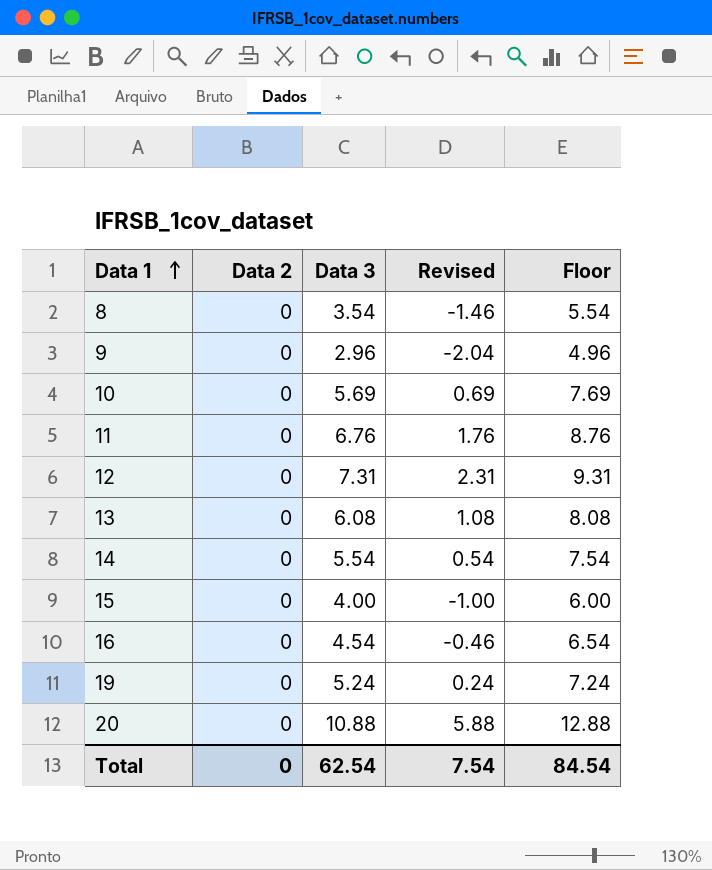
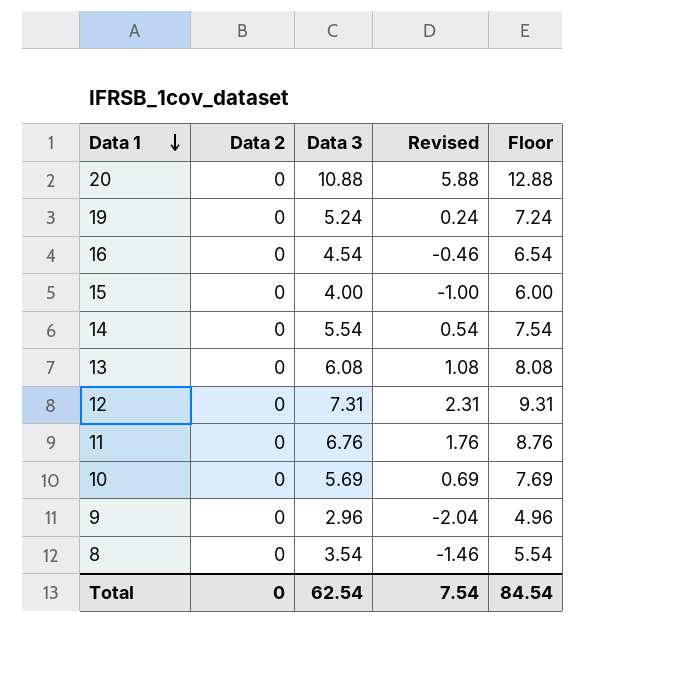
row order: Data 1 ascending -> Data 1 descending

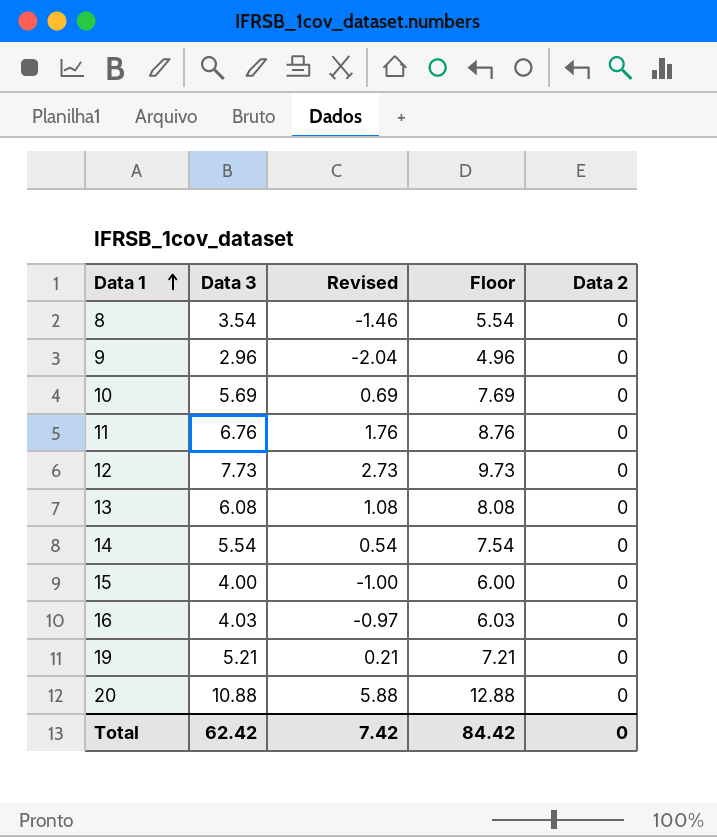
row order: Data 1 descending -> Data 1 ascending
column Data 2 | position: 2 -> 5
12 | Data 3: 7.31 -> 7.73
12 | Revised: 2.31 -> 2.73
12 | Floor: 9.31 -> 9.73
16 | Data 3: 4.54 -> 4.03
16 | Revised: -0.46 -> -0.97
16 | Floor: 6.54 -> 6.03
19 | Data 3: 5.24 -> 5.21
19 | Revised: 0.24 -> 0.21
19 | Floor: 7.24 -> 7.21
Total | Data 3: 62.54 -> 62.42
Total | Revised: 7.54 -> 7.42
Total | Floor: 84.54 -> 84.42

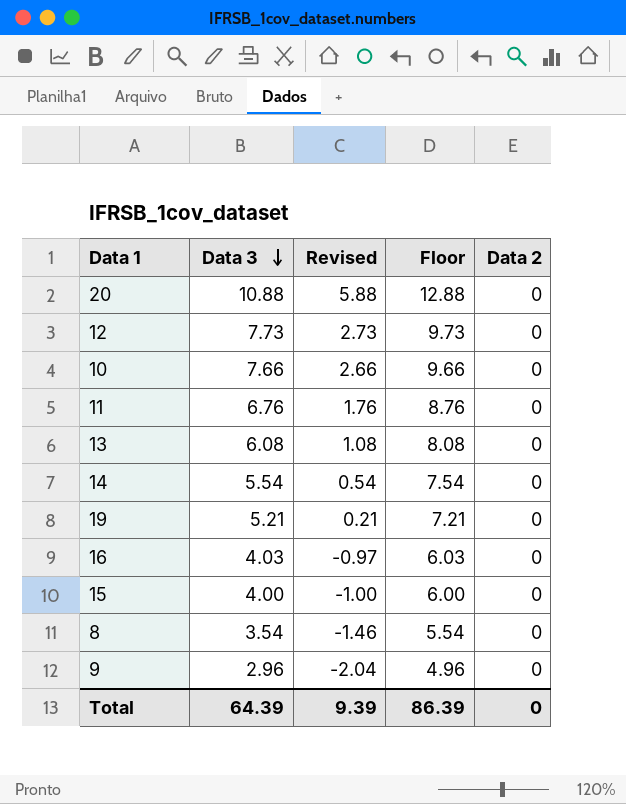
row order: Data 1 ascending -> Data 3 descending
10 | Data 3: 5.69 -> 7.66
10 | Revised: 0.69 -> 2.66
10 | Floor: 7.69 -> 9.66
Total | Data 3: 62.42 -> 64.39
Total | Revised: 7.42 -> 9.39
Total | Floor: 84.42 -> 86.39

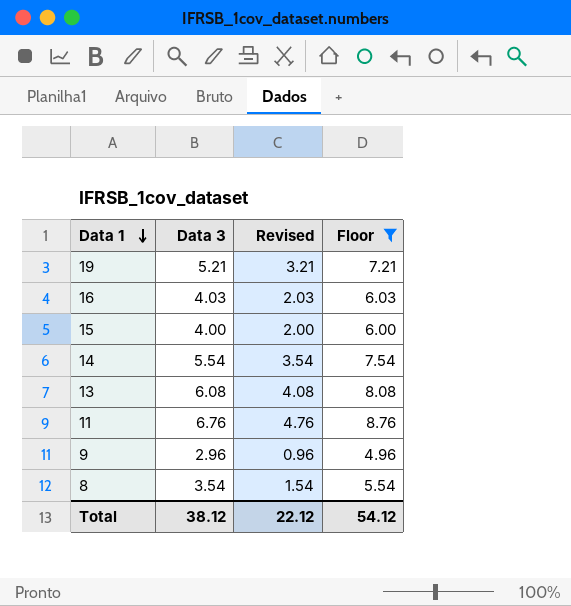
filter: none -> Floor <= 8.76
row order: Data 3 descending -> Data 1 descending
column Data 2 | position: 5 -> none
column Revised | formula: [Data 3] - 5 -> [Data 3] - 2
Total | Data 3: 64.39 -> 38.12
Total | Revised: 9.39 -> 22.12
Total | Floor: 86.39 -> 54.12

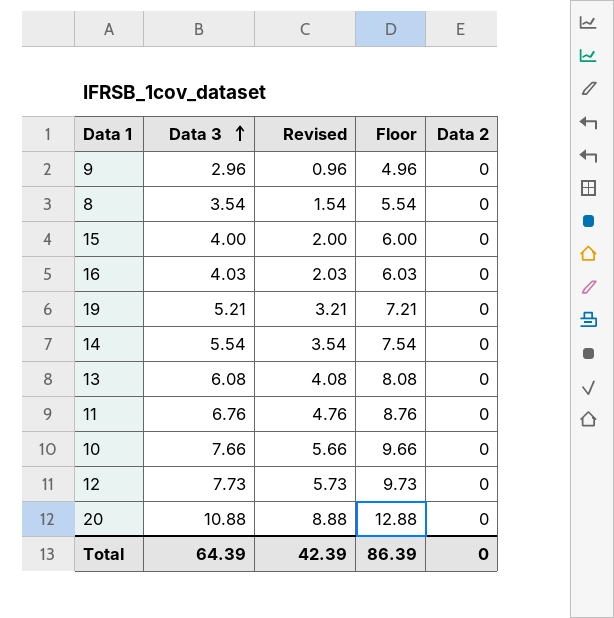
filter: Floor <= 8.76 -> none
row order: Data 1 descending -> Data 3 ascending
column Data 2 | position: none -> 5
Total | Data 3: 38.12 -> 64.39
Total | Revised: 22.12 -> 42.39
Total | Floor: 54.12 -> 86.39

